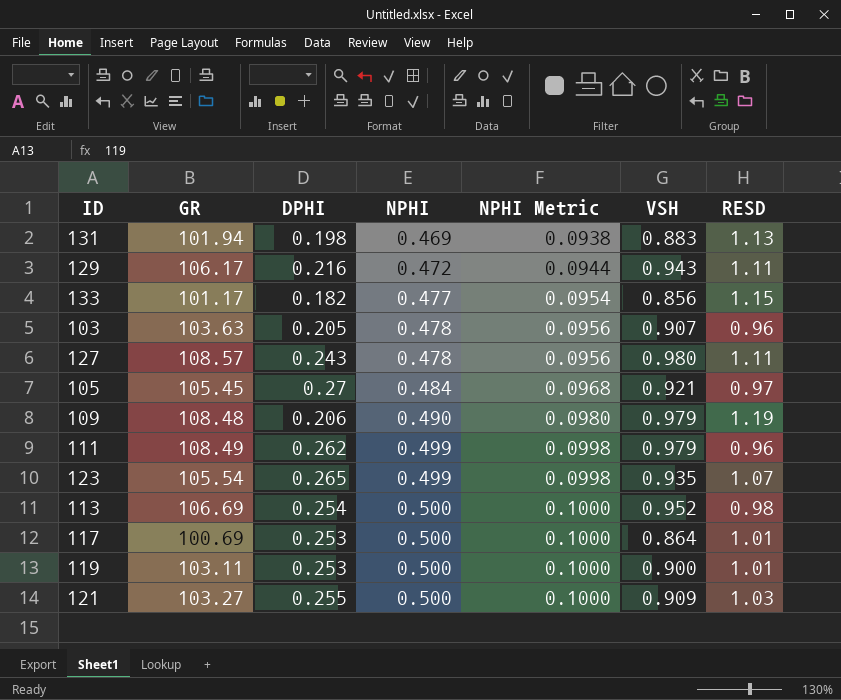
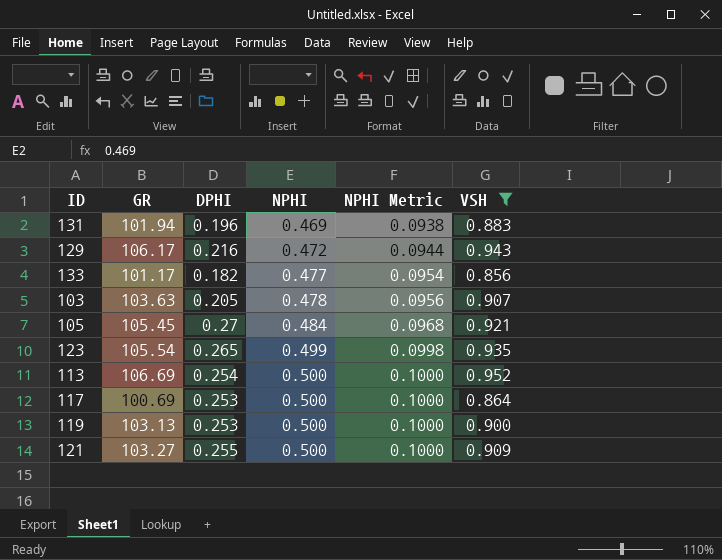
filter: none -> VSH <= 0.952
column RESD | position: 7 -> none
131 | DPHI: 0.198 -> 0.196
119 | GR: 103.11 -> 103.13

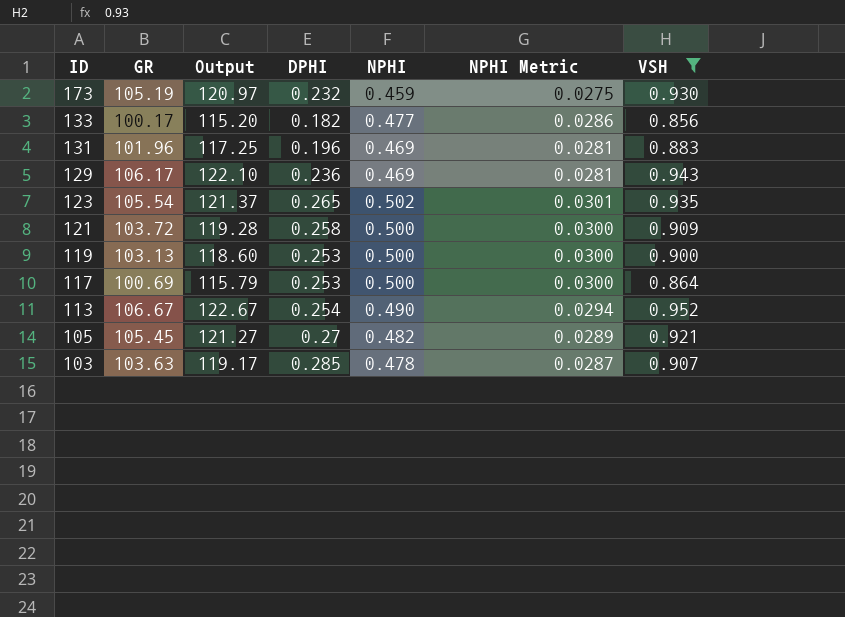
row order: NPHI ascending -> ID descending
column Output | formula: none -> [GR] * 1.15
column NPHI Metric | formula: [NPHI] * 0.2 -> [NPHI] * 0.06
row 173: none -> 105.19 | 120.97 | 0.232 | 0.459 | 0.0275 | 0.930
133 | GR: 101.17 -> 100.17
131 | GR: 101.94 -> 101.96
129 | DPHI: 0.216 -> 0.236
129 | NPHI: 0.472 -> 0.469
123 | NPHI: 0.499 -> 0.502
121 | GR: 103.27 -> 103.72
121 | DPHI: 0.255 -> 0.258
113 | GR: 106.69 -> 106.67
113 | NPHI: 0.500 -> 0.490
105 | NPHI: 0.484 -> 0.482
103 | DPHI: 0.205 -> 0.285

